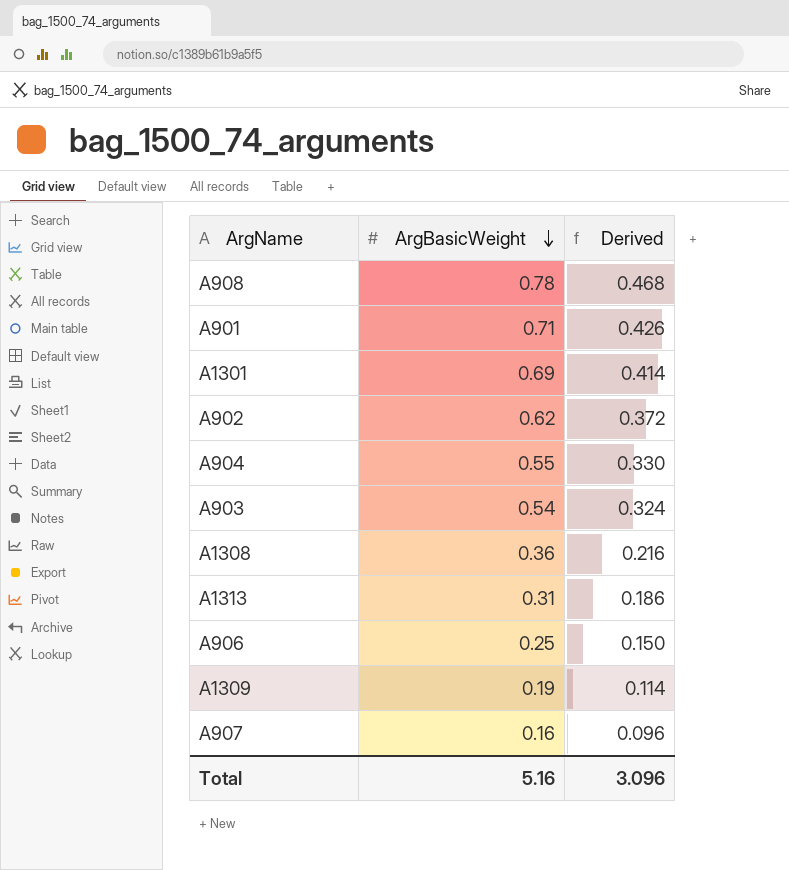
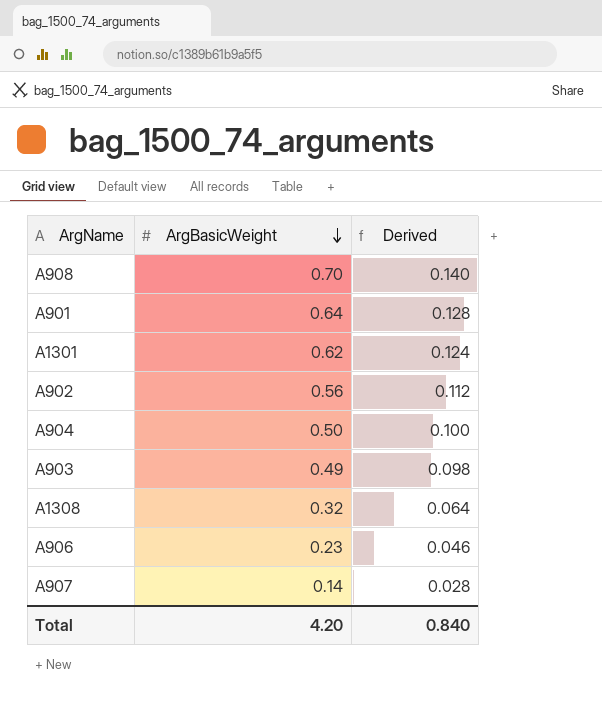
column Derived | formula: [ArgBasicWeight] * 0.6 -> [ArgBasicWeight] * 0.2
row A1313: 0.31 | 0.186 -> none
row A1309: 0.19 | 0.114 -> none
A908 | ArgBasicWeight: 0.78 -> 0.70
A901 | ArgBasicWeight: 0.71 -> 0.64
A1301 | ArgBasicWeight: 0.69 -> 0.62
A902 | ArgBasicWeight: 0.62 -> 0.56
A904 | ArgBasicWeight: 0.55 -> 0.50
A903 | ArgBasicWeight: 0.54 -> 0.49
A1308 | ArgBasicWeight: 0.36 -> 0.32
A906 | ArgBasicWeight: 0.25 -> 0.23
A907 | ArgBasicWeight: 0.16 -> 0.14
Total | ArgBasicWeight: 5.16 -> 4.20
Total | Derived: 3.096 -> 0.840

